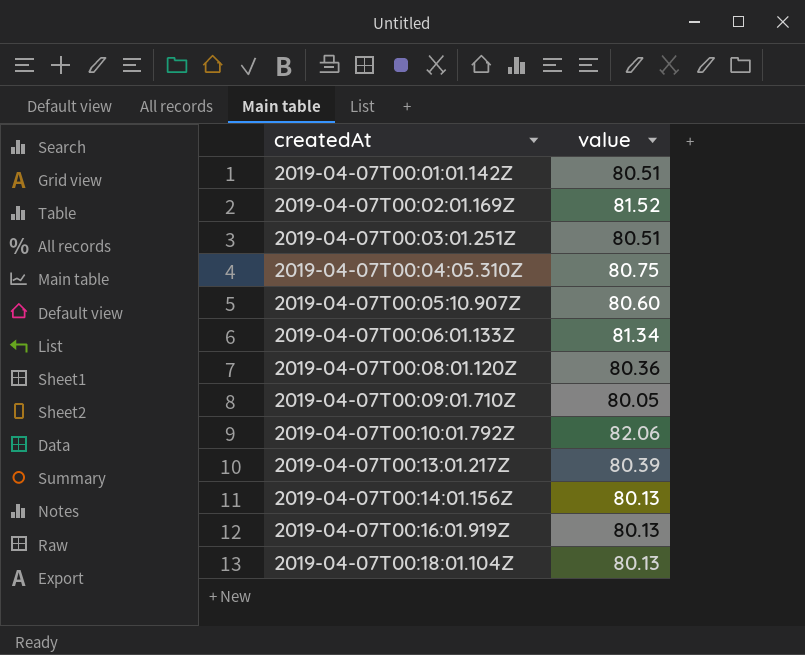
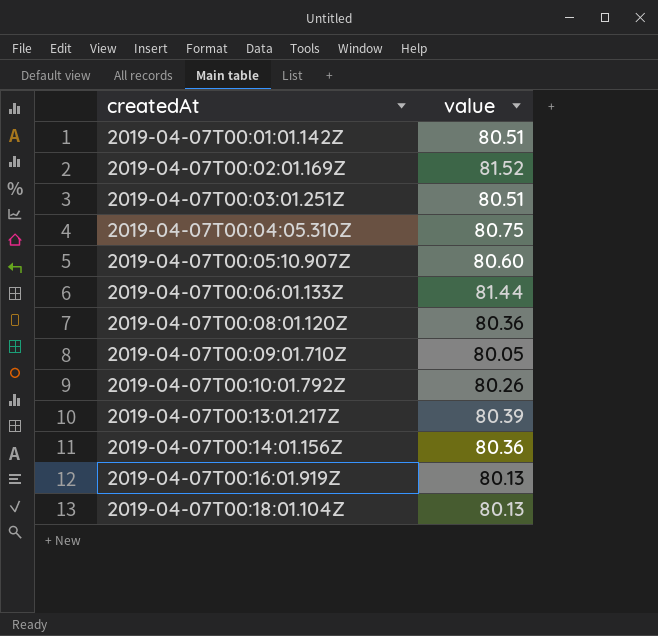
2019-04-07T00:06:01.133Z | value: 81.34 -> 81.44
2019-04-07T00:10:01.792Z | value: 82.06 -> 80.26
2019-04-07T00:14:01.156Z | value: 80.13 -> 80.36

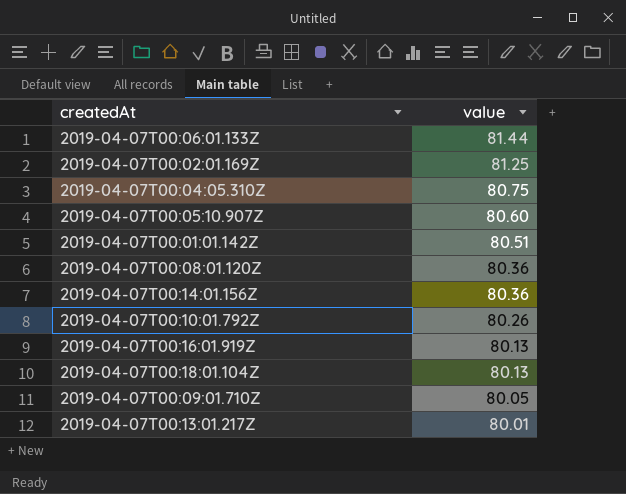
row order: createdAt ascending -> value descending
row 2019-04-07T00:03:01.251Z: 80.51 -> none
2019-04-07T00:02:01.169Z | value: 81.52 -> 81.25
2019-04-07T00:13:01.217Z | value: 80.39 -> 80.01

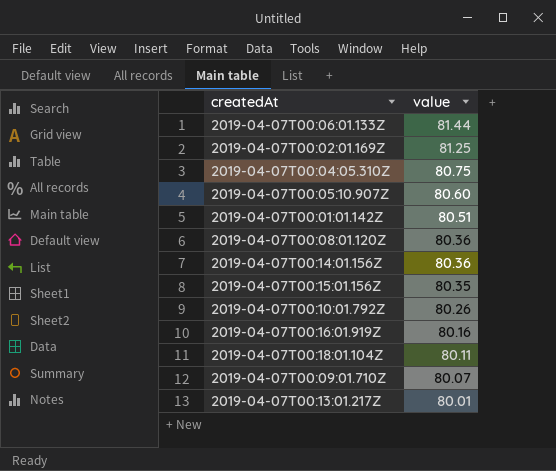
row 2019-04-07T00:15:01.156Z: none -> 80.35
2019-04-07T00:16:01.919Z | value: 80.13 -> 80.16
2019-04-07T00:18:01.104Z | value: 80.13 -> 80.11
2019-04-07T00:09:01.710Z | value: 80.05 -> 80.07

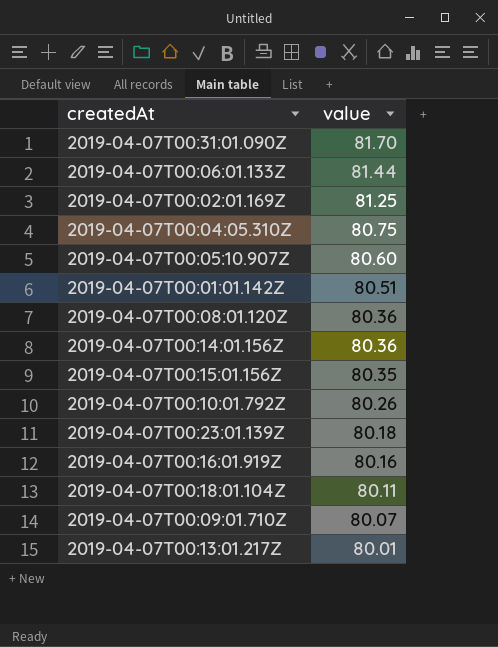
row 2019-04-07T00:31:01.090Z: none -> 81.70
row 2019-04-07T00:23:01.139Z: none -> 80.18

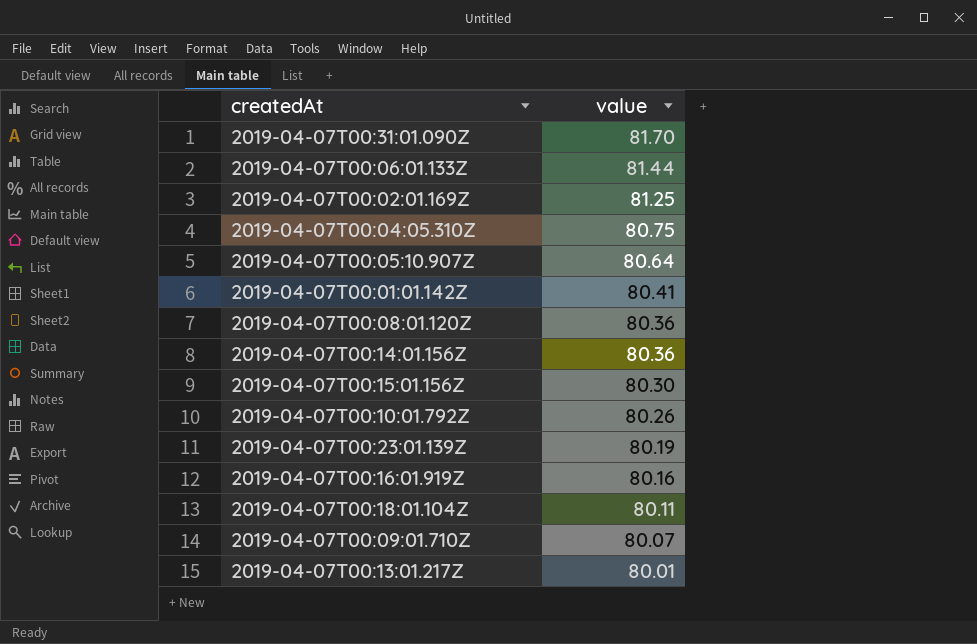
2019-04-07T00:05:10.907Z | value: 80.60 -> 80.64
2019-04-07T00:01:01.142Z | value: 80.51 -> 80.41
2019-04-07T00:15:01.156Z | value: 80.35 -> 80.30
2019-04-07T00:23:01.139Z | value: 80.18 -> 80.19

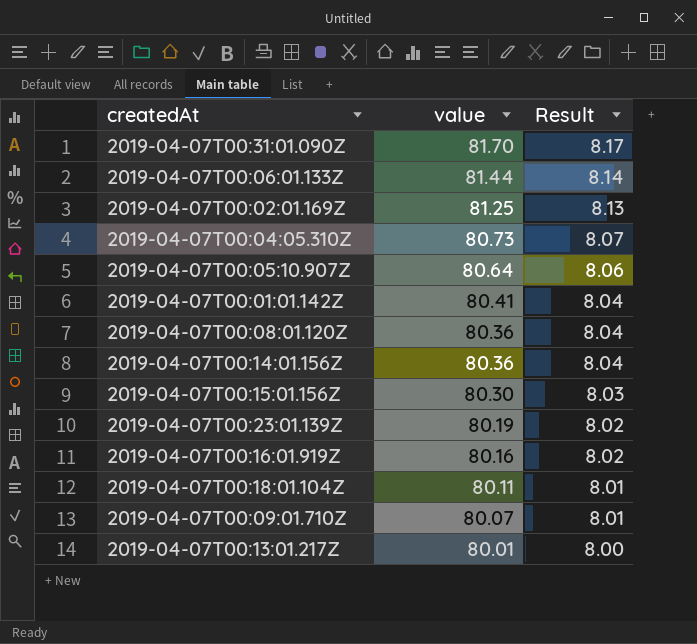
column Result | formula: none -> [value] * 0.1
row 2019-04-07T00:10:01.792Z: 80.26 -> none
2019-04-07T00:04:05.310Z | value: 80.75 -> 80.73

